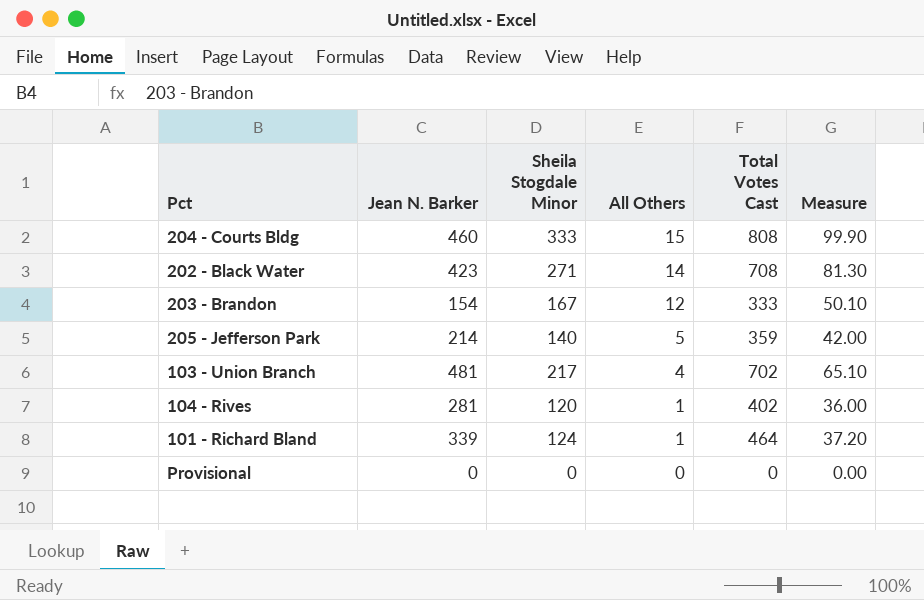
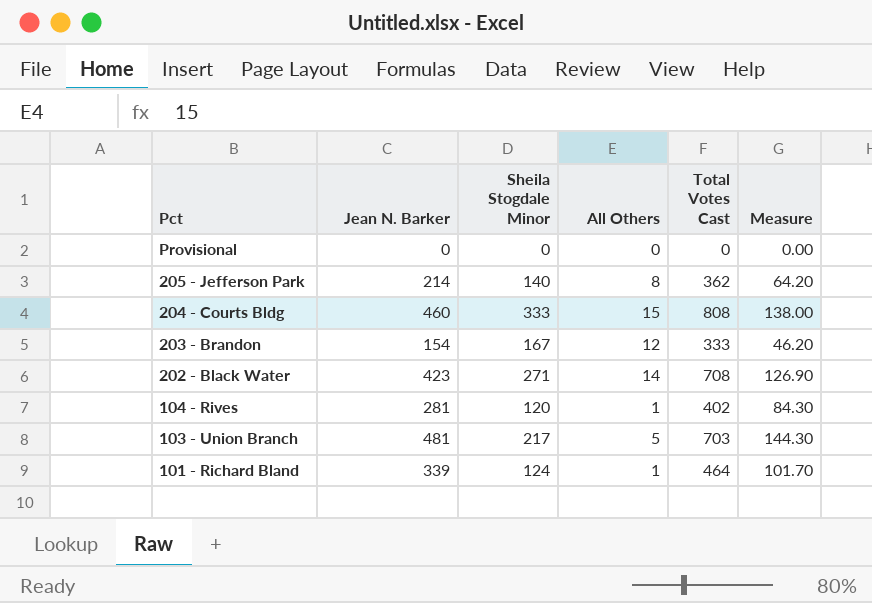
row order: All Others descending -> Pct descending
column Measure | formula: [Sheila Stogdale Minor] * 0.3 -> [Jean N. Barker] * 0.3
205 - Jefferson Park | All Others: 5 -> 8
205 - Jefferson Park | Total Votes Cast: 359 -> 362
103 - Union Branch | All Others: 4 -> 5
103 - Union Branch | Total Votes Cast: 702 -> 703

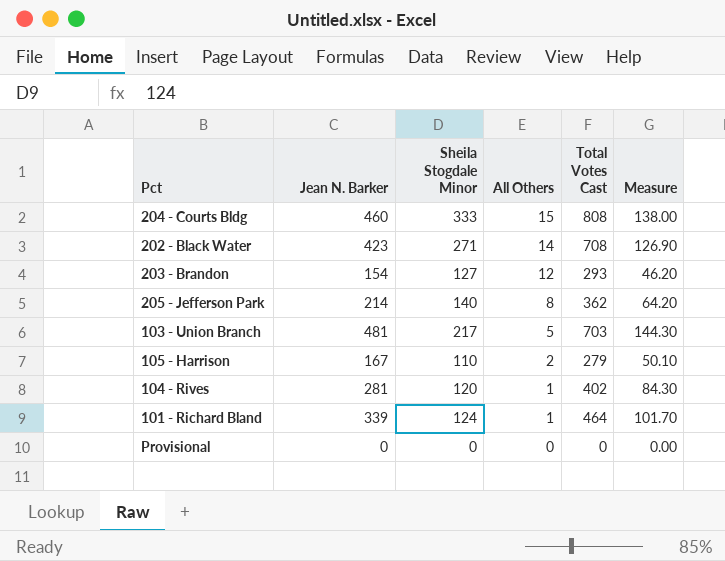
row order: Pct descending -> All Others descending
203 - Brandon | Sheila Stogdale Minor: 167 -> 127
203 - Brandon | Total Votes Cast: 333 -> 293
row 105 - Harrison: none -> 167 | 110 | 2 | 279 | 50.10

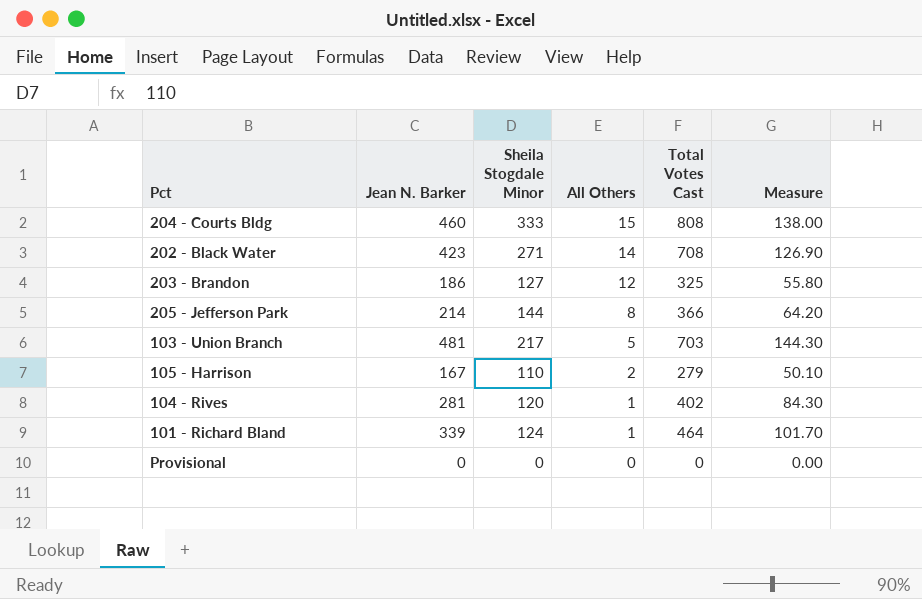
203 - Brandon | Jean N. Barker: 154 -> 186
203 - Brandon | Total Votes Cast: 293 -> 325
203 - Brandon | Measure: 46.20 -> 55.80
205 - Jefferson Park | Sheila Stogdale Minor: 140 -> 144
205 - Jefferson Park | Total Votes Cast: 362 -> 366

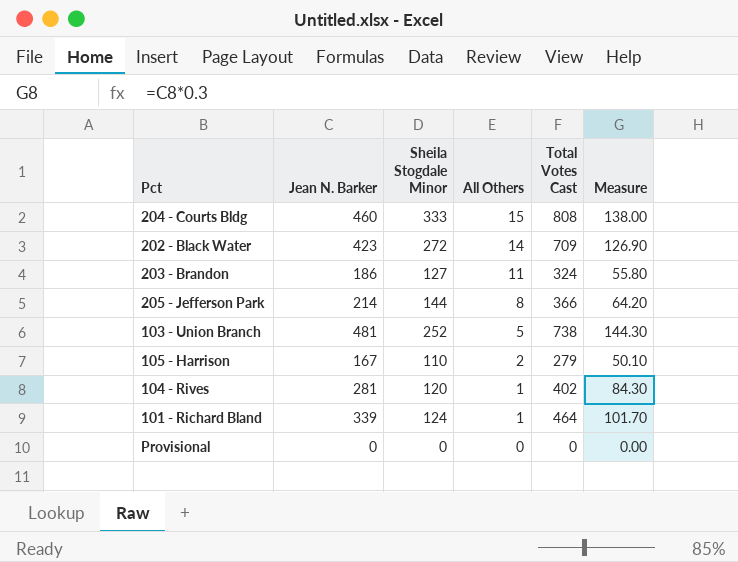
202 - Black Water | Sheila Stogdale Minor: 271 -> 272
202 - Black Water | Total Votes Cast: 708 -> 709
203 - Brandon | All Others: 12 -> 11
203 - Brandon | Total Votes Cast: 325 -> 324
103 - Union Branch | Sheila Stogdale Minor: 217 -> 252
103 - Union Branch | Total Votes Cast: 703 -> 738

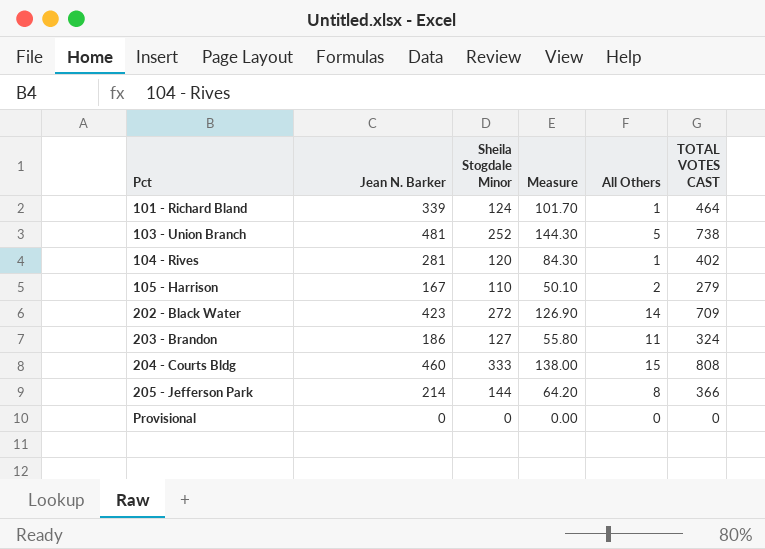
row order: All Others descending -> Pct ascending
column Measure | position: 6 -> 4
column name: Total Votes Cast -> TOTAL VOTES CAST

